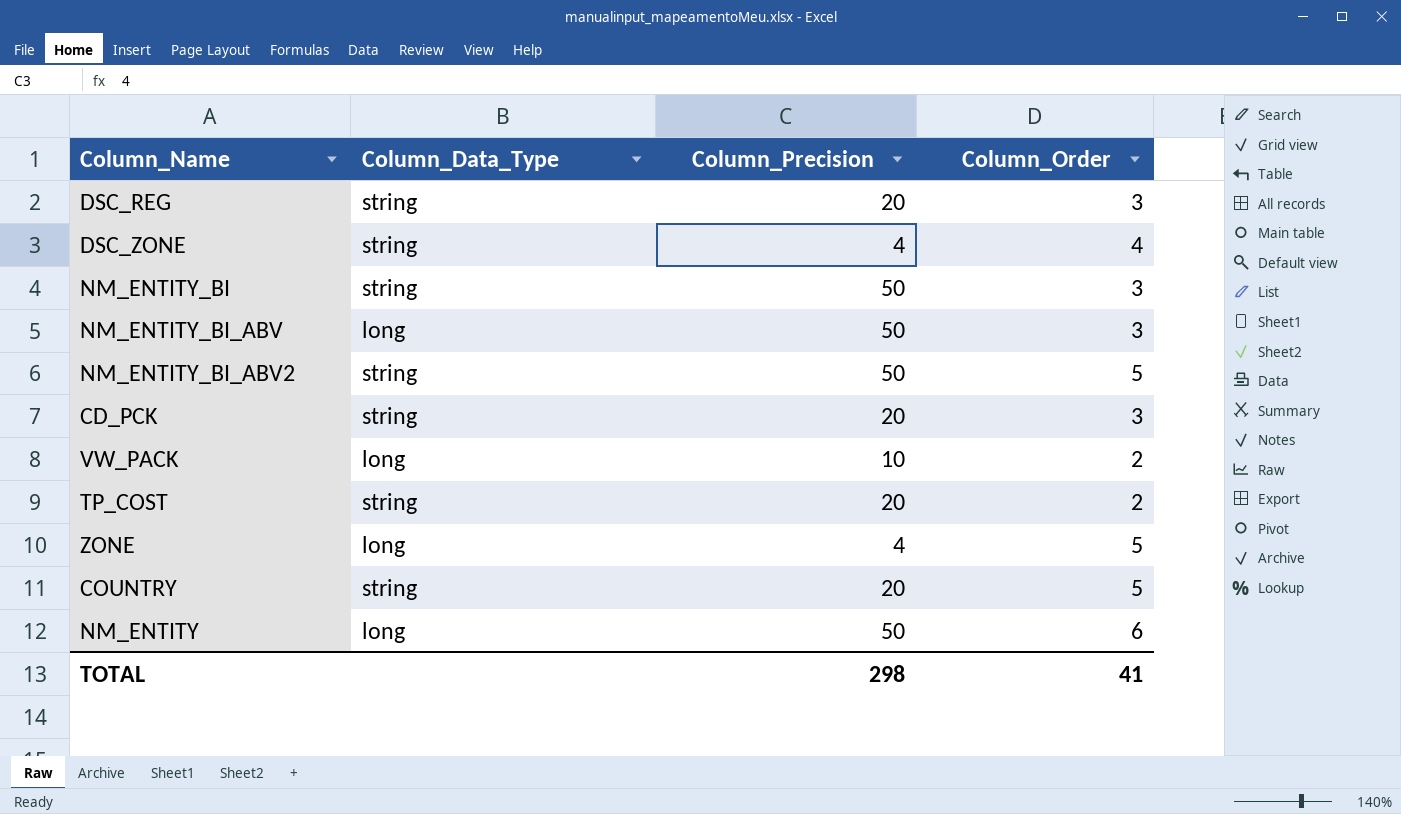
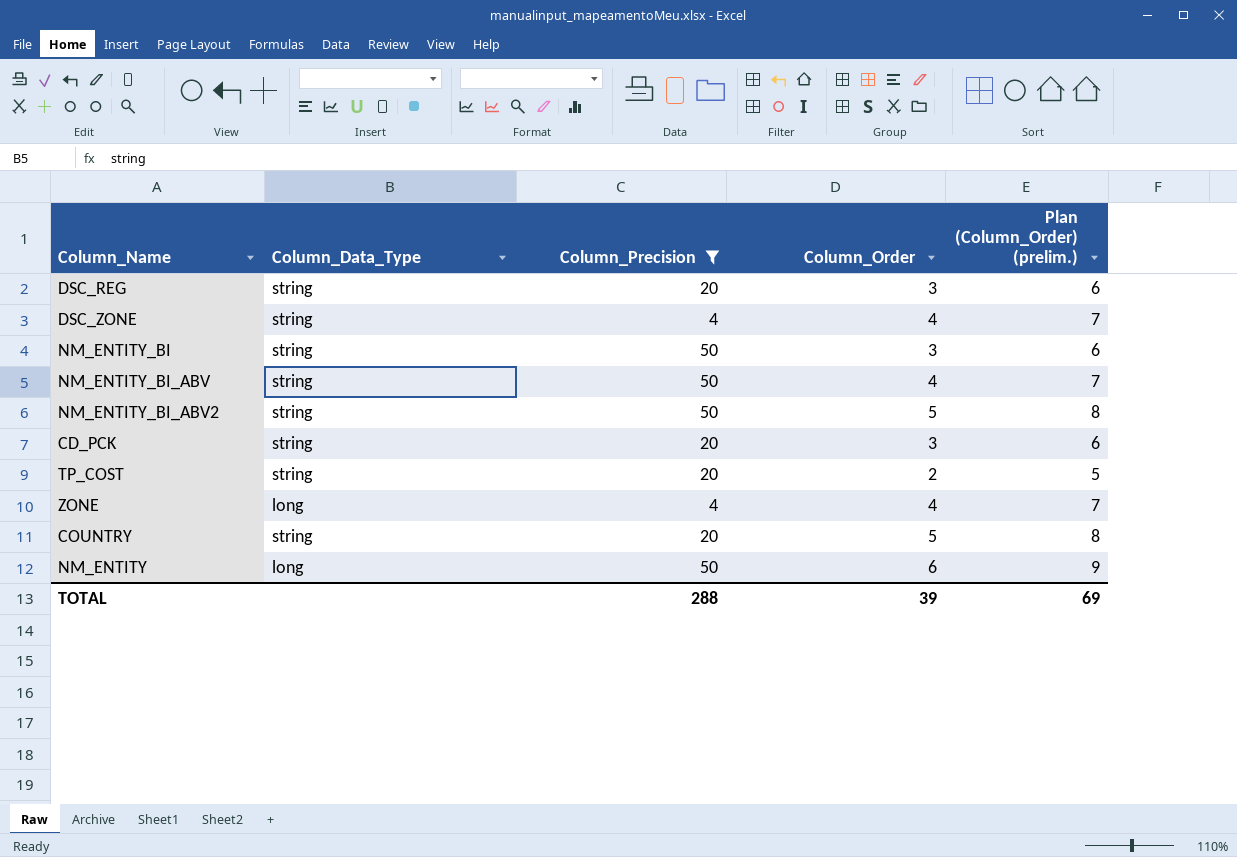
filter: none -> Column_Precision != 10
column Plan (Column_Order) (prelim.) | formula: none -> [Column_Order] + 3
NM_ENTITY_BI_ABV | Column_Data_Type: long -> string
NM_ENTITY_BI_ABV | Column_Order: 3 -> 4
ZONE | Column_Order: 5 -> 4
TOTAL | Column_Precision: 298 -> 288
TOTAL | Column_Order: 41 -> 39

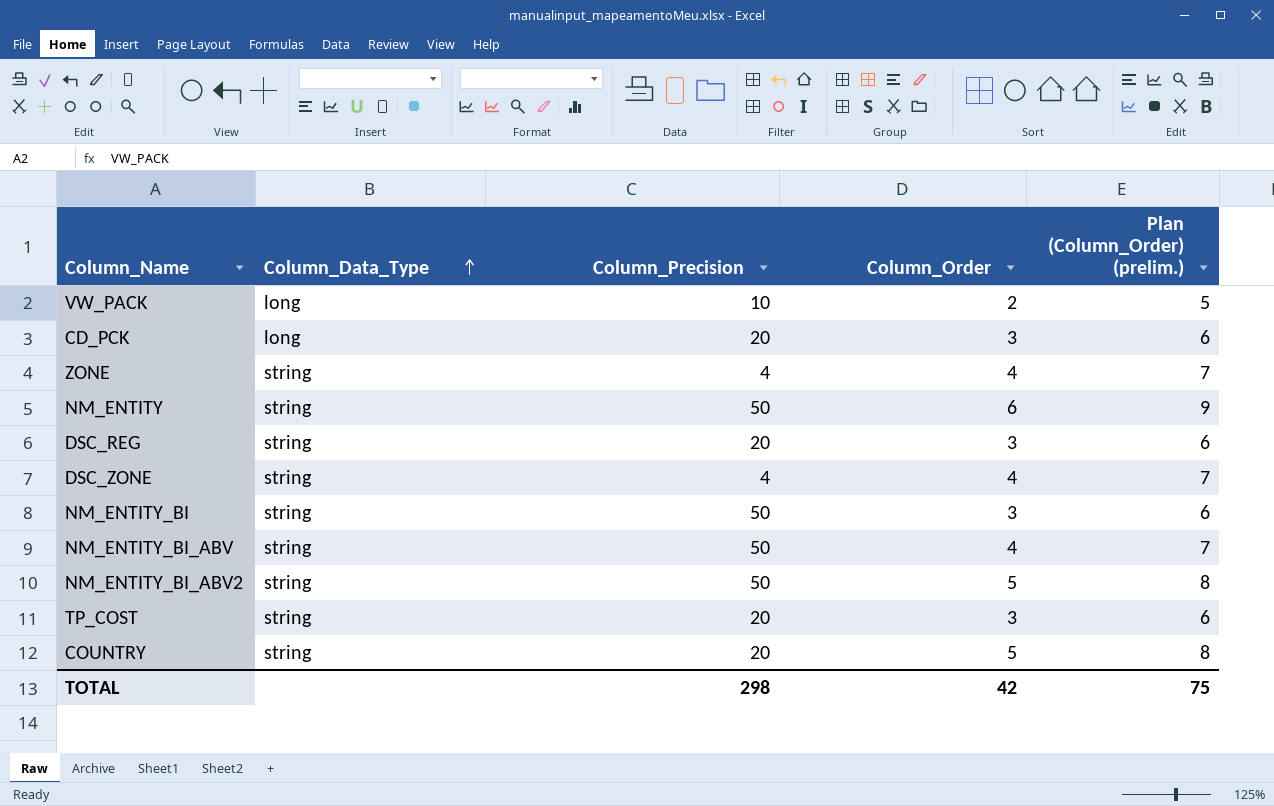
filter: Column_Precision != 10 -> none
row order: none -> Column_Data_Type ascending
CD_PCK | Column_Data_Type: string -> long
ZONE | Column_Data_Type: long -> string
NM_ENTITY | Column_Data_Type: long -> string
TP_COST | Column_Order: 2 -> 3
TP_COST | Plan (Column_Order) (prelim.): 5 -> 6
TOTAL | Column_Precision: 288 -> 298
TOTAL | Column_Order: 39 -> 42
TOTAL | Plan (Column_Order) (prelim.): 69 -> 75

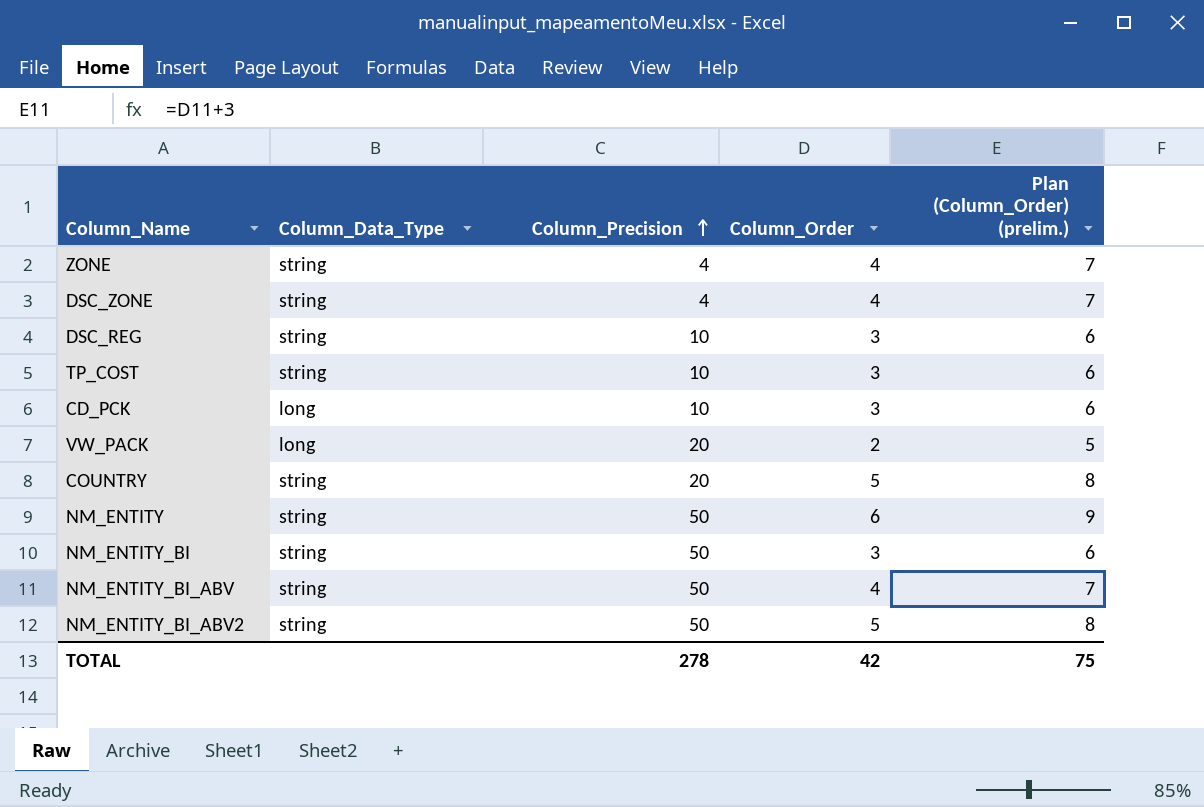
row order: Column_Data_Type ascending -> Column_Precision ascending
DSC_REG | Column_Precision: 20 -> 10
TP_COST | Column_Precision: 20 -> 10
CD_PCK | Column_Precision: 20 -> 10
VW_PACK | Column_Precision: 10 -> 20
TOTAL | Column_Precision: 298 -> 278

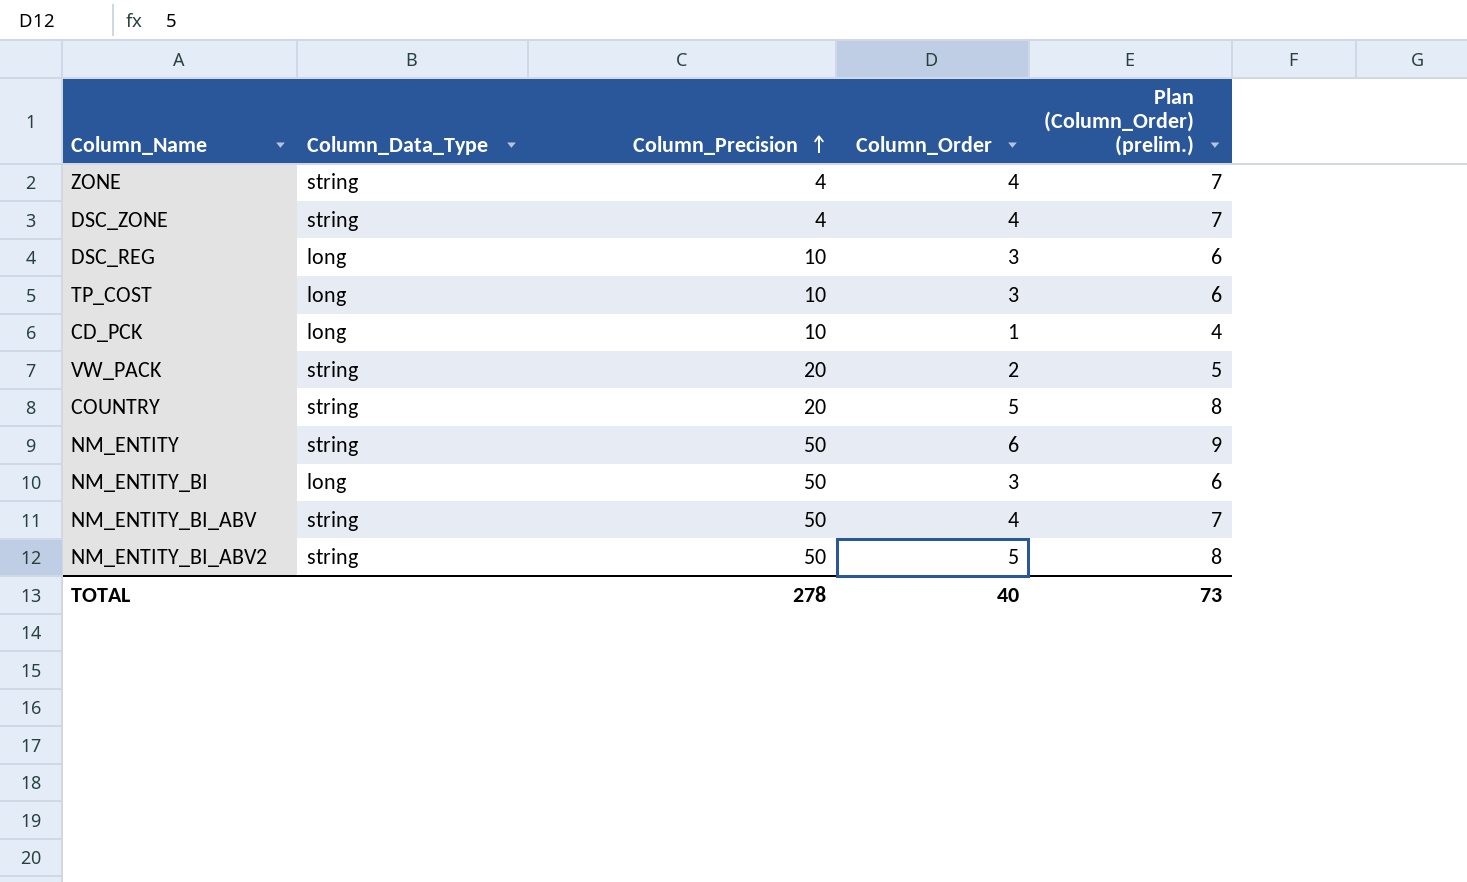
DSC_REG | Column_Data_Type: string -> long
TP_COST | Column_Data_Type: string -> long
CD_PCK | Column_Order: 3 -> 1
CD_PCK | Plan (Column_Order) (prelim.): 6 -> 4
VW_PACK | Column_Data_Type: long -> string
NM_ENTITY_BI | Column_Data_Type: string -> long
TOTAL | Column_Order: 42 -> 40
TOTAL | Plan (Column_Order) (prelim.): 75 -> 73

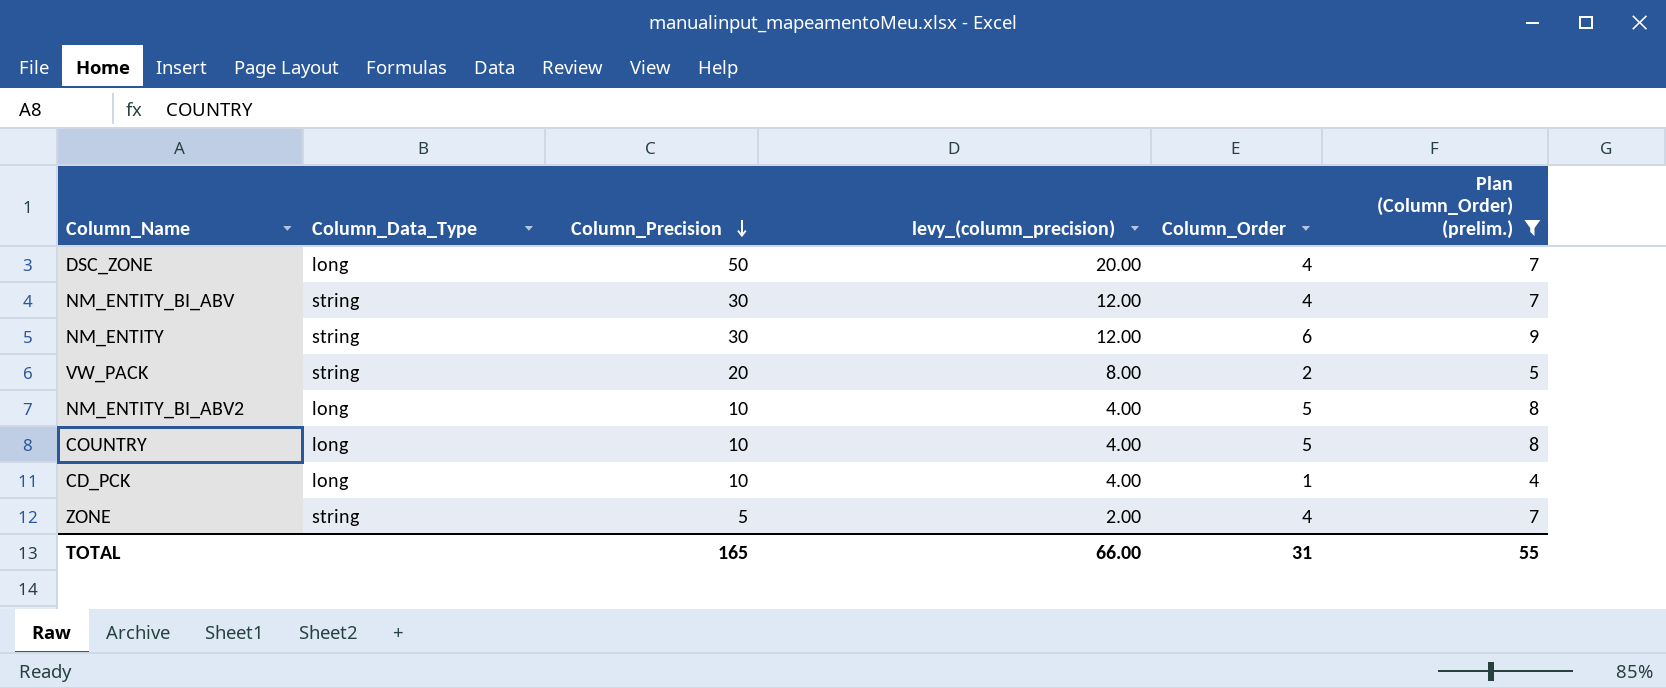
filter: none -> Plan (Column_Order) (prelim.) != 6
row order: Column_Precision ascending -> Column_Precision descending
column levy_(column_precision) | formula: none -> [Column_Precision] * 0.4
DSC_ZONE | Column_Data_Type: string -> long
DSC_ZONE | Column_Precision: 4 -> 50
NM_ENTITY_BI_ABV | Column_Precision: 50 -> 30
NM_ENTITY | Column_Precision: 50 -> 30
NM_ENTITY_BI_ABV2 | Column_Data_Type: string -> long
NM_ENTITY_BI_ABV2 | Column_Precision: 50 -> 10
COUNTRY | Column_Data_Type: string -> long
COUNTRY | Column_Precision: 20 -> 10
ZONE | Column_Precision: 4 -> 5
TOTAL | Column_Precision: 278 -> 165
TOTAL | Column_Order: 40 -> 31
TOTAL | Plan (Column_Order) (prelim.): 73 -> 55

